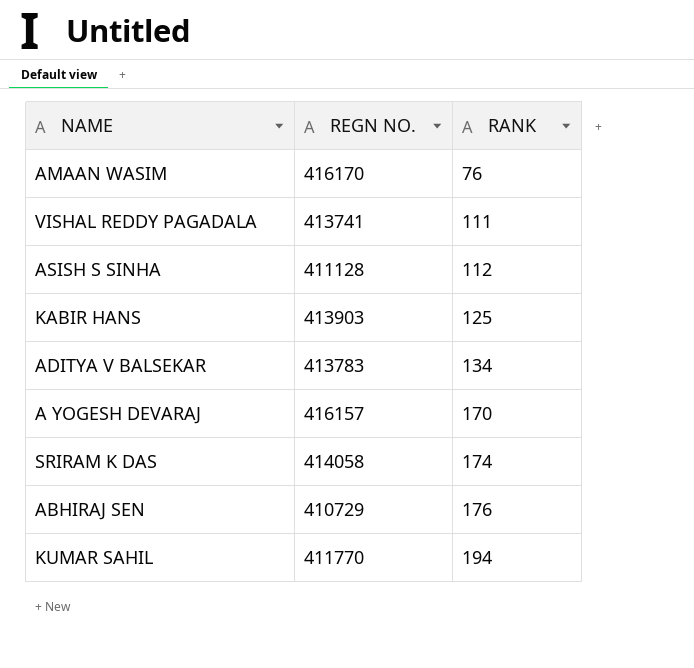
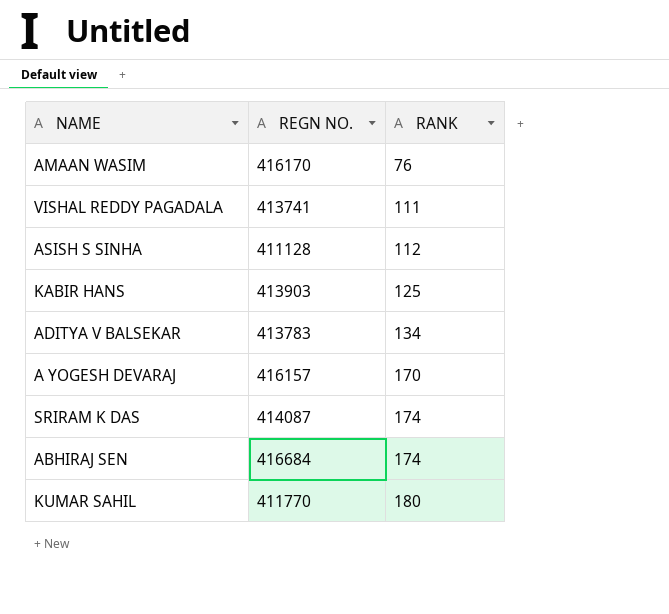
SRIRAM K DAS | REGN NO.: 414058 -> 414087
ABHIRAJ SEN | REGN NO.: 410729 -> 416684
ABHIRAJ SEN | RANK: 176 -> 174
KUMAR SAHIL | RANK: 194 -> 180

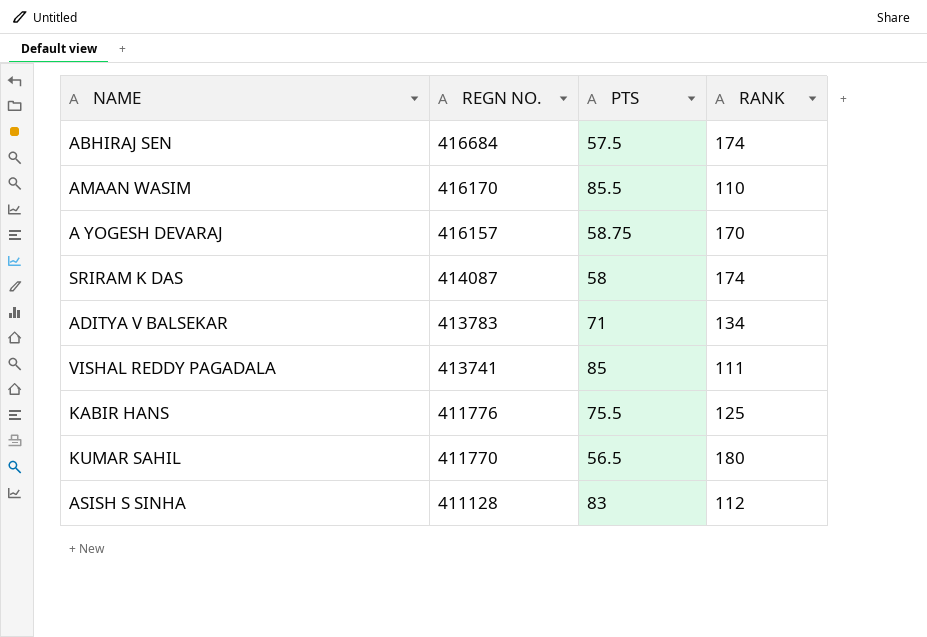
row order: RANK ascending -> REGN NO. descending
column PTS | position: none -> 3
AMAAN WASIM | RANK: 76 -> 110
KABIR HANS | REGN NO.: 413903 -> 411776

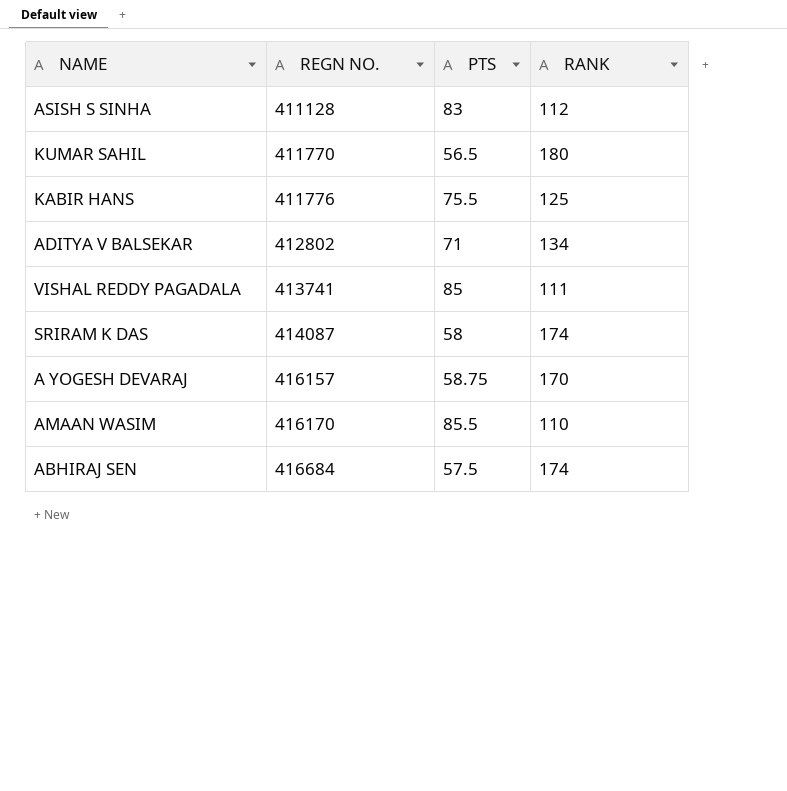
row order: REGN NO. descending -> REGN NO. ascending
ADITYA V BALSEKAR | REGN NO.: 413783 -> 412802

